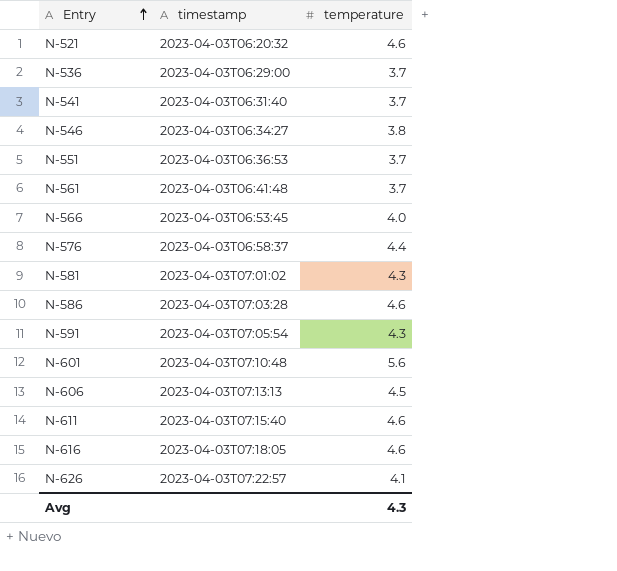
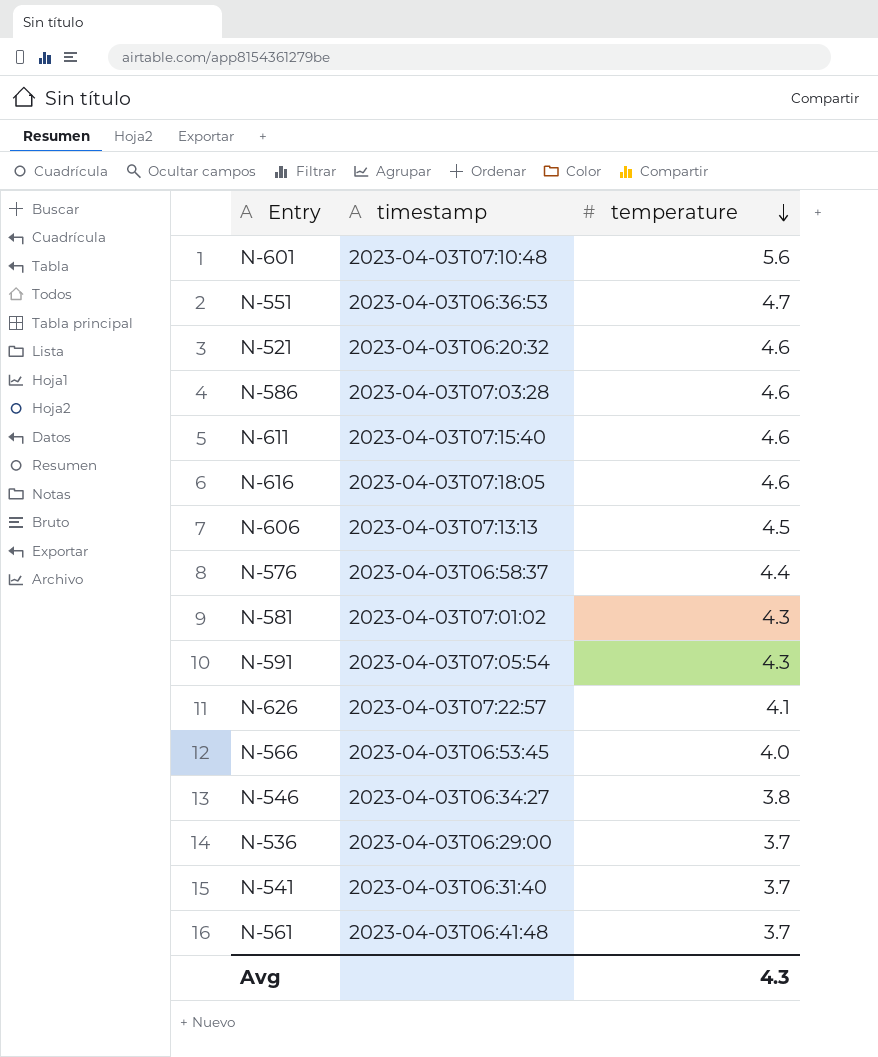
row order: Entry ascending -> temperature descending
N-551 | temperature: 3.7 -> 4.7

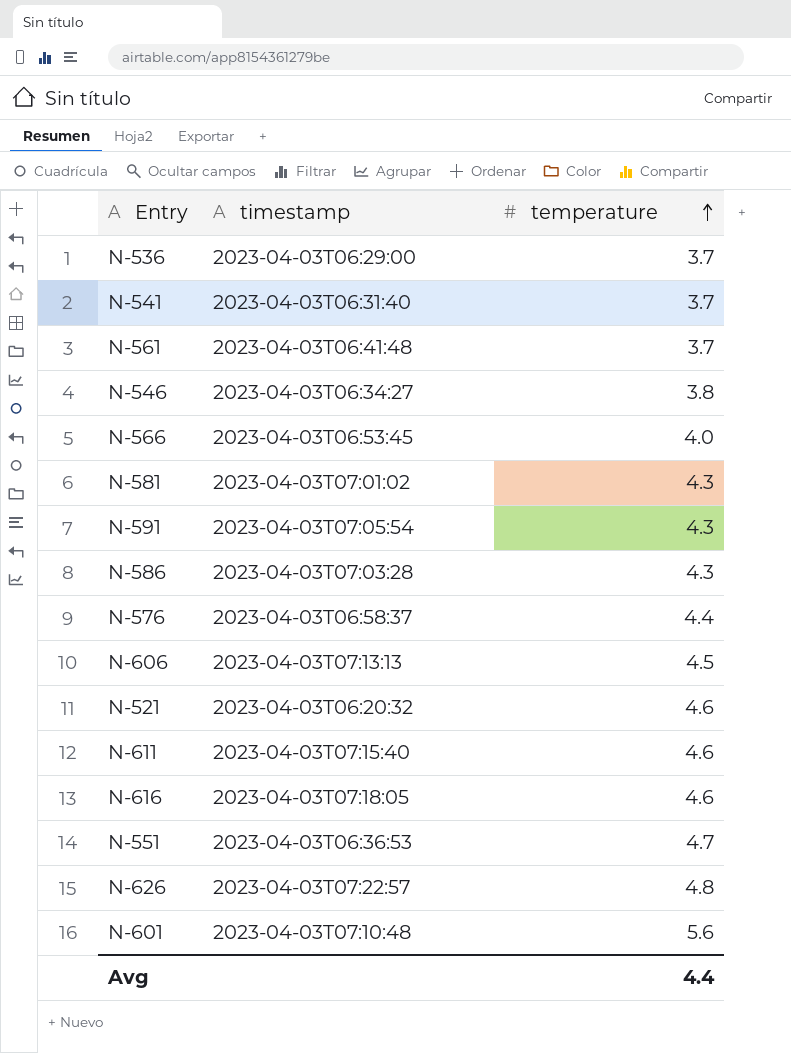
row order: temperature descending -> temperature ascending
N-586 | temperature: 4.6 -> 4.3
N-626 | temperature: 4.1 -> 4.8
Avg | temperature: 4.3 -> 4.4

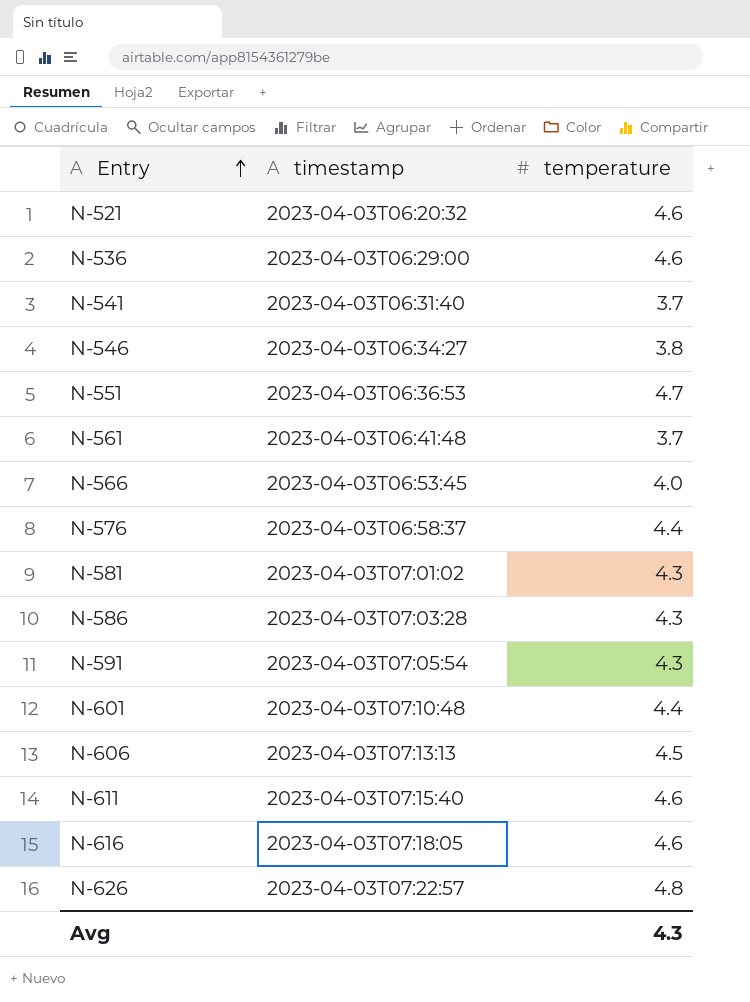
row order: temperature ascending -> Entry ascending
N-536 | temperature: 3.7 -> 4.6
N-601 | temperature: 5.6 -> 4.4
Avg | temperature: 4.4 -> 4.3

